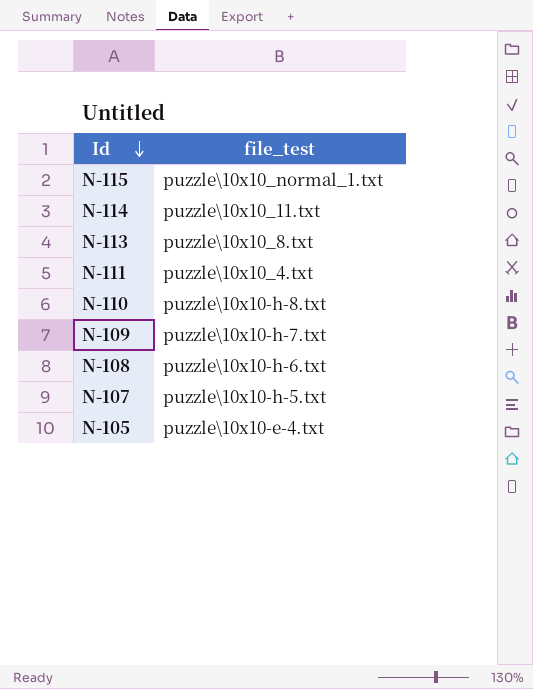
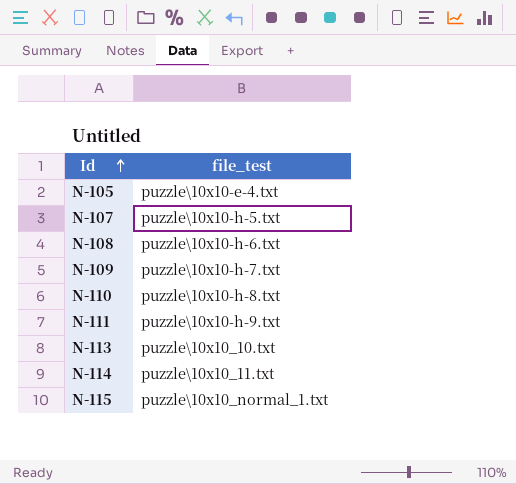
row order: Id descending -> Id ascending
N-111 | file_test: puzzle\10x10_4.txt -> puzzle\10x10-h-9.txt
N-113 | file_test: puzzle\10x10_8.txt -> puzzle\10x10_10.txt

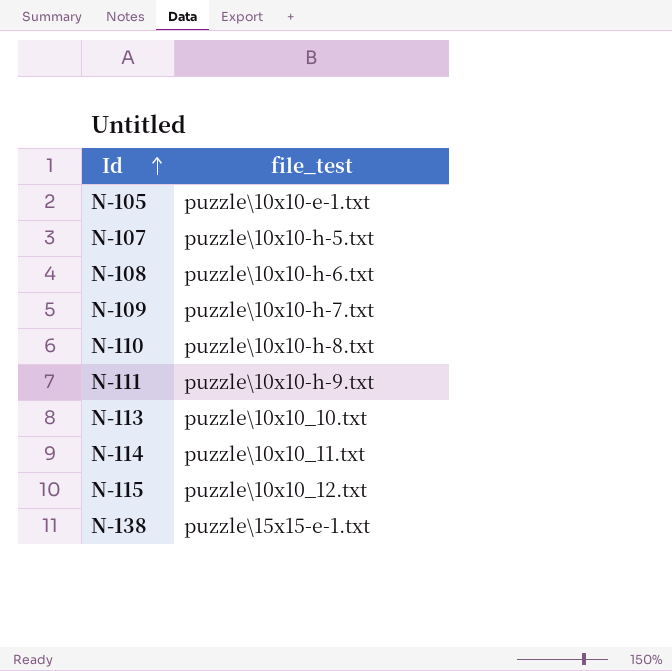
N-105 | file_test: puzzle\10x10-e-4.txt -> puzzle\10x10-e-1.txt
N-115 | file_test: puzzle\10x10_normal_1.txt -> puzzle\10x10_12.txt
row N-138: none -> puzzle\15x15-e-1.txt

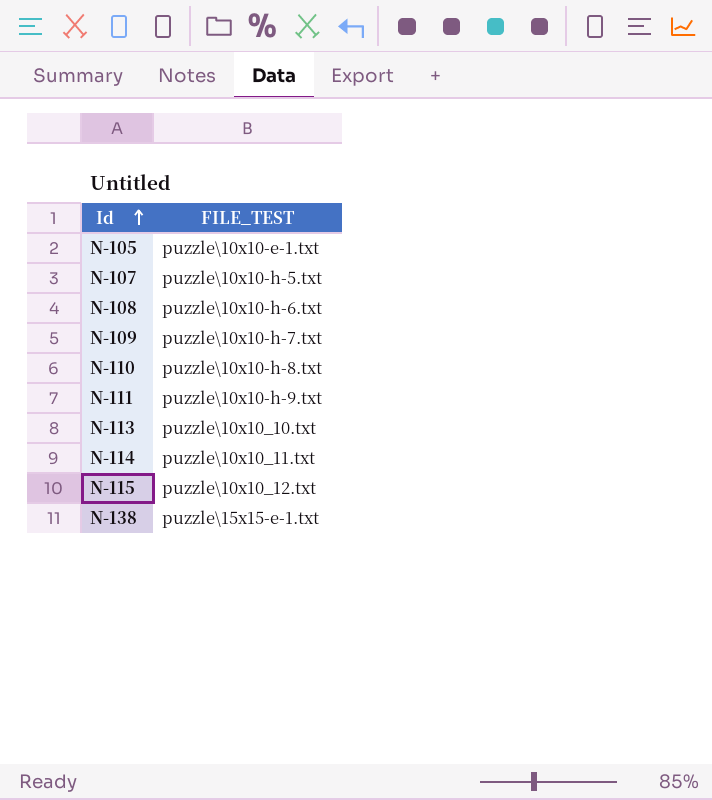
column name: file_test -> FILE_TEST

